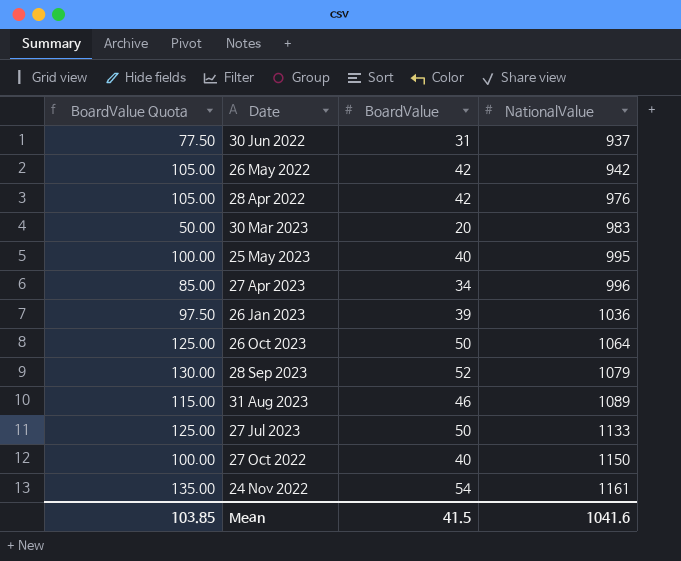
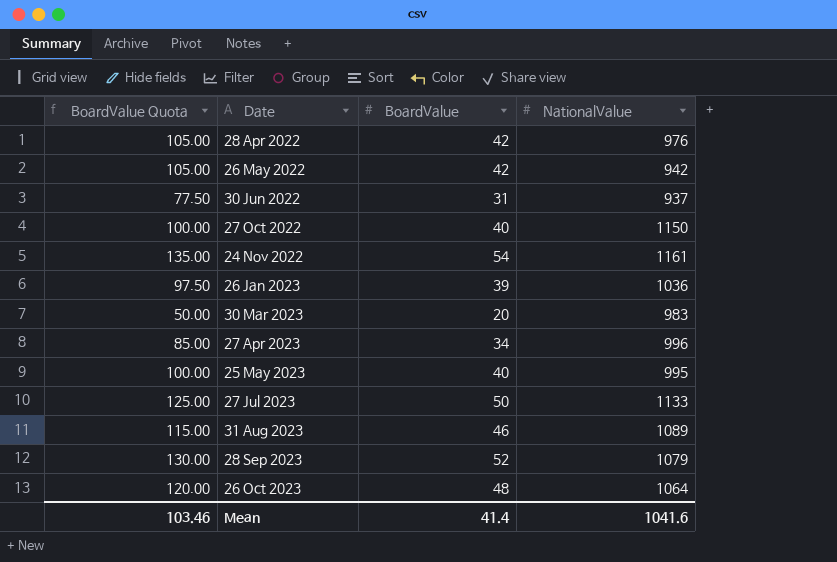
row order: NationalValue ascending -> Date ascending
26 Oct 2023 | BoardValue Quota: 125.00 -> 120.00
26 Oct 2023 | BoardValue: 50 -> 48
Mean | BoardValue Quota: 103.85 -> 103.46
Mean | BoardValue: 41.5 -> 41.4

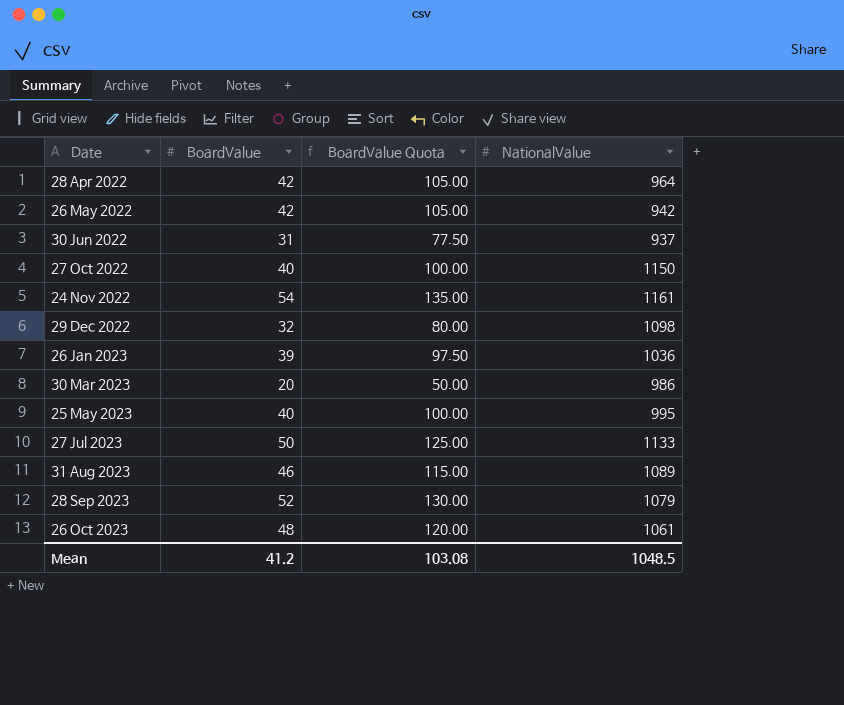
column BoardValue Quota | position: 1 -> 3
row 27 Apr 2023: 85.00 | 34 | 996 -> none
28 Apr 2022 | NationalValue: 976 -> 964
row 29 Dec 2022: none -> 32 | 80.00 | 1098
30 Mar 2023 | NationalValue: 983 -> 986
26 Oct 2023 | NationalValue: 1064 -> 1061
Mean | BoardValue: 41.4 -> 41.2
Mean | BoardValue Quota: 103.46 -> 103.08
Mean | NationalValue: 1041.6 -> 1048.5

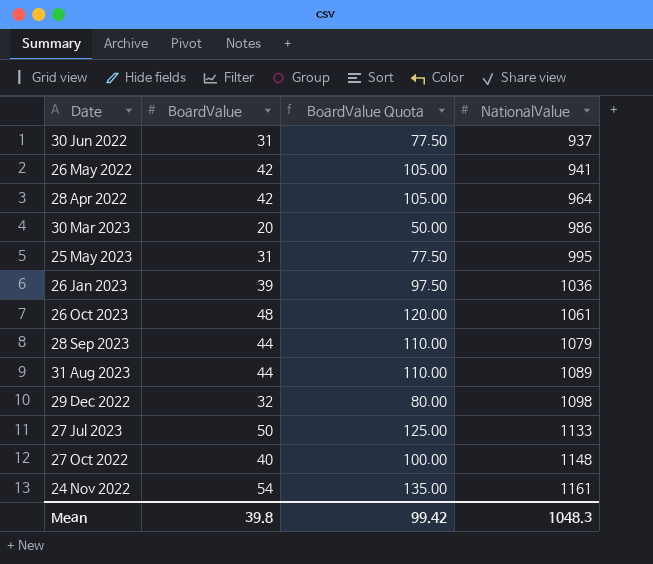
row order: Date ascending -> NationalValue ascending
26 May 2022 | NationalValue: 942 -> 941
25 May 2023 | BoardValue: 40 -> 31
25 May 2023 | BoardValue Quota: 100.00 -> 77.50
28 Sep 2023 | BoardValue: 52 -> 44
28 Sep 2023 | BoardValue Quota: 130.00 -> 110.00
31 Aug 2023 | BoardValue: 46 -> 44
31 Aug 2023 | BoardValue Quota: 115.00 -> 110.00
27 Oct 2022 | NationalValue: 1150 -> 1148
Mean | BoardValue: 41.2 -> 39.8
Mean | BoardValue Quota: 103.08 -> 99.42
Mean | NationalValue: 1048.5 -> 1048.3

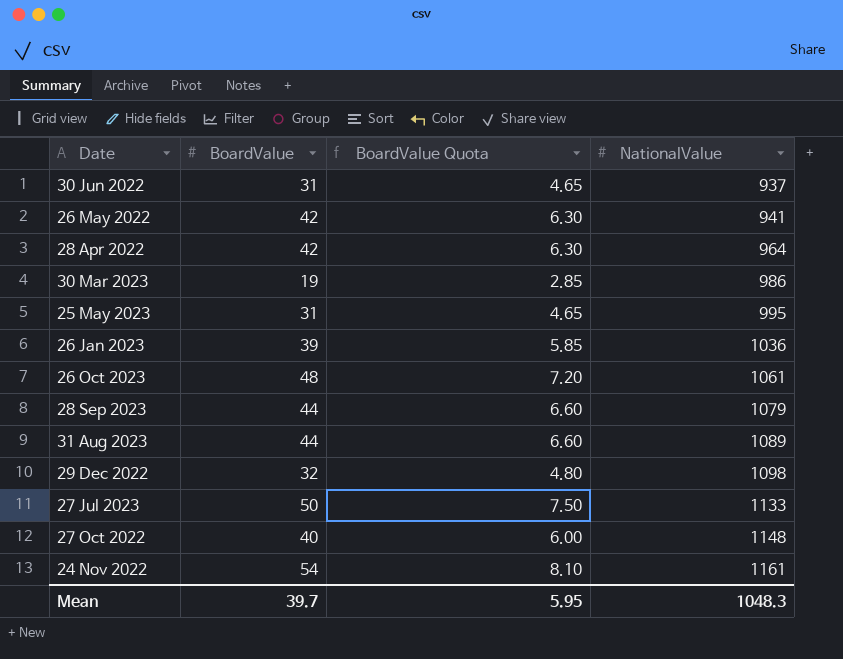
column BoardValue Quota | formula: [BoardValue] * 2.5 -> [BoardValue] * 0.15
30 Mar 2023 | BoardValue: 20 -> 19
Mean | BoardValue: 39.8 -> 39.7
Mean | BoardValue Quota: 99.42 -> 5.95

